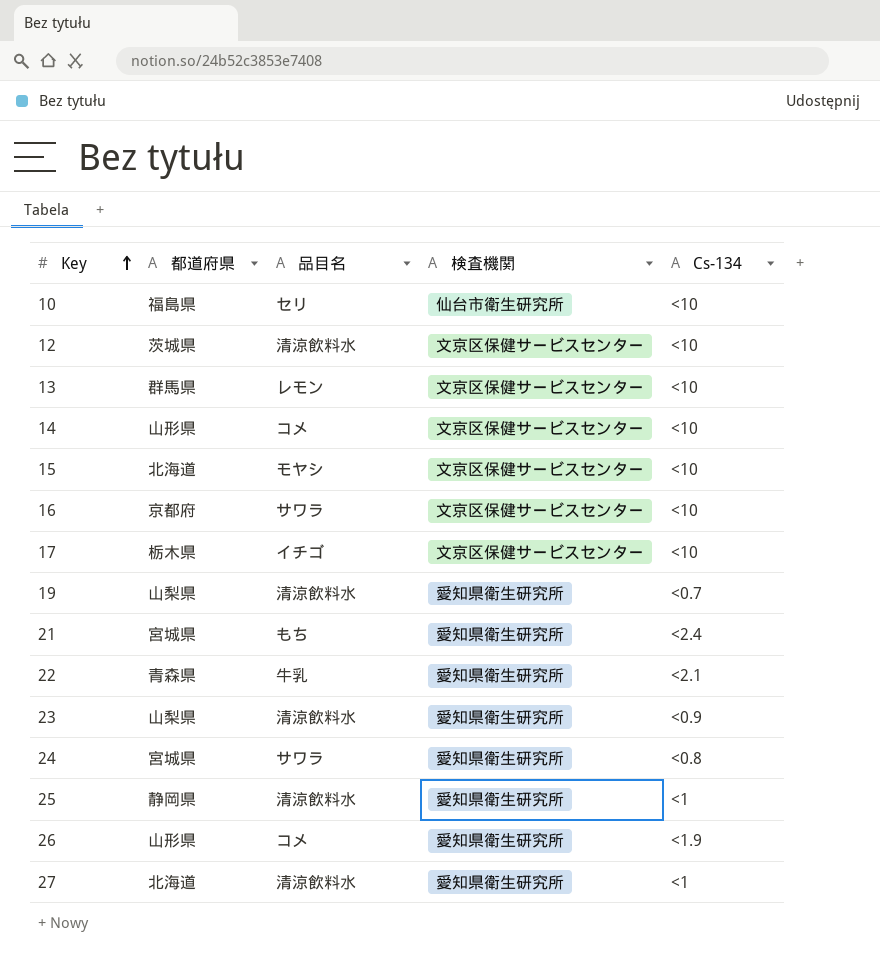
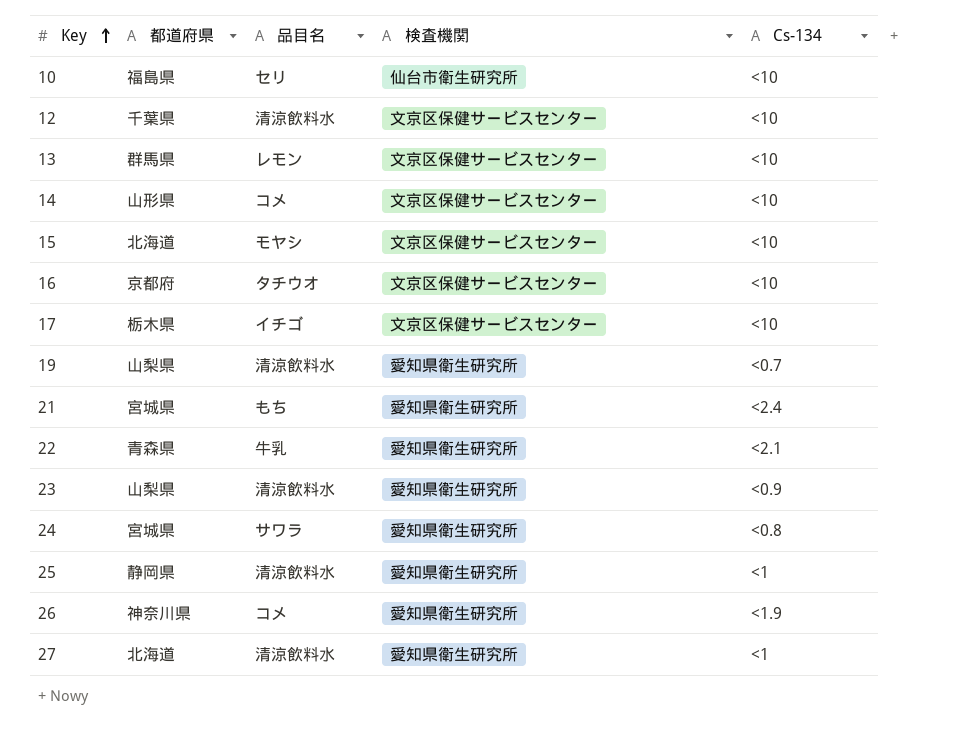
12 | 都道府県: 茨城県 -> 千葉県
16 | 品目名: サワラ -> タチウオ
26 | 都道府県: 山形県 -> 神奈川県

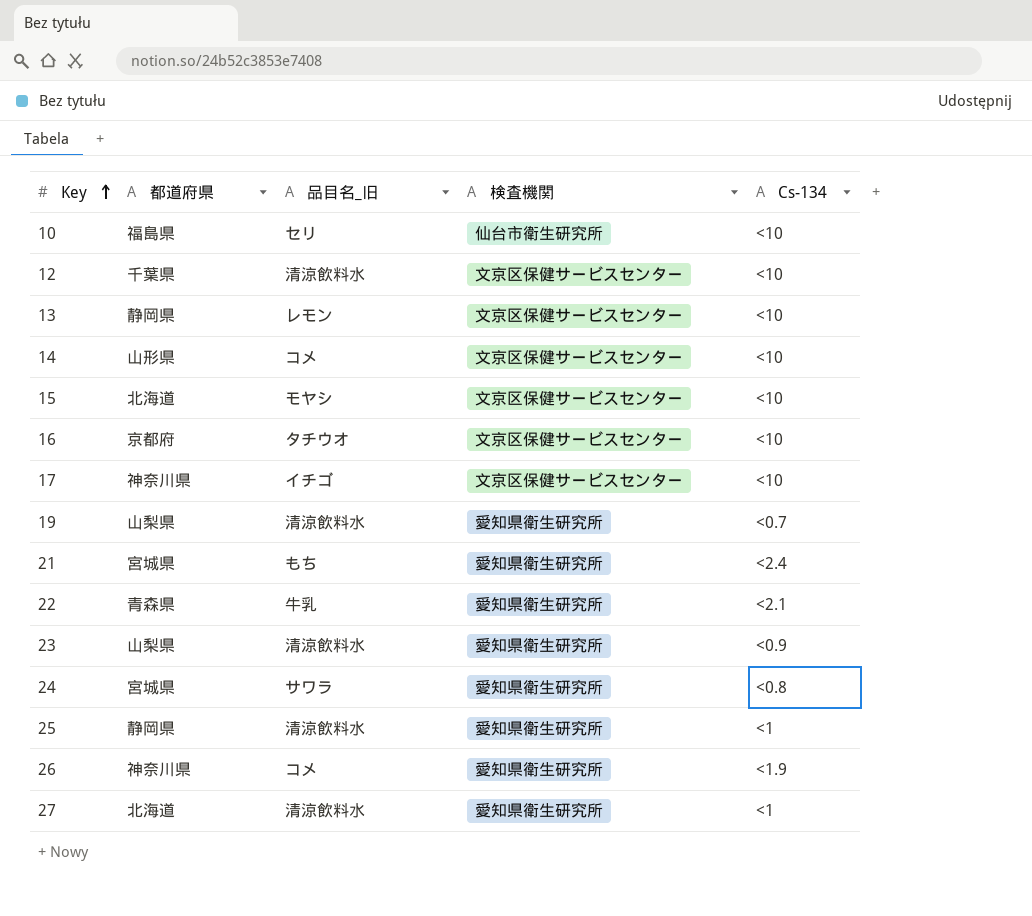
column name: 品目名 -> 品目名_旧
13 | 都道府県: 群馬県 -> 静岡県
17 | 都道府県: 栃木県 -> 神奈川県

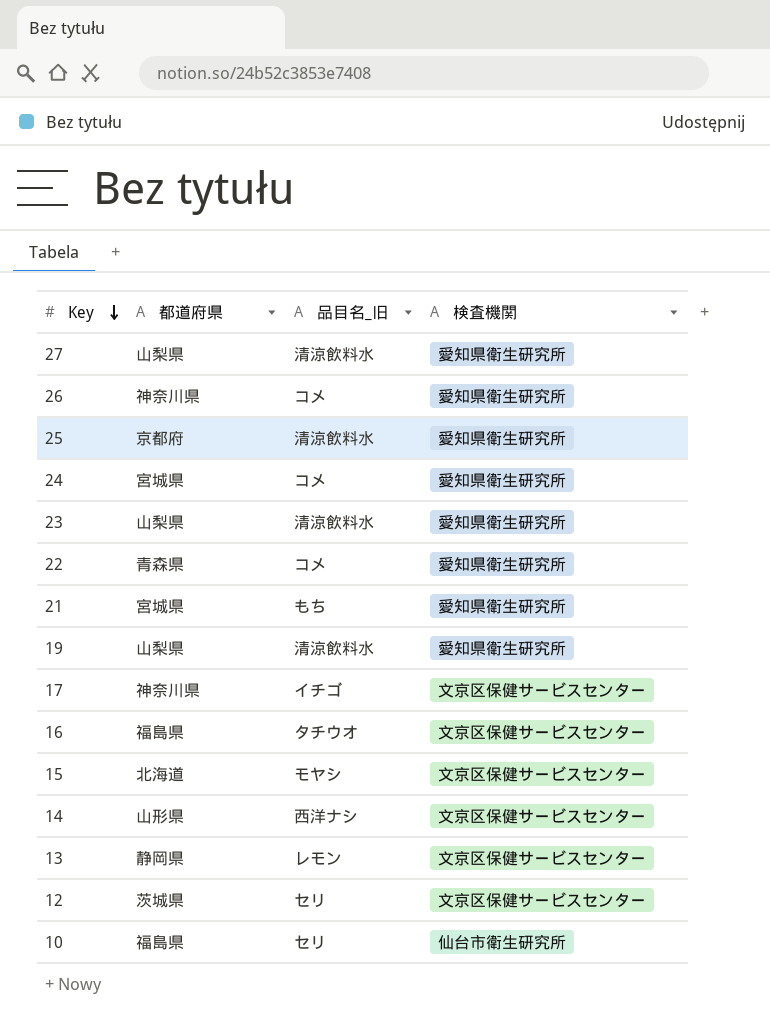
row order: Key ascending -> Key descending
column Cs-134 | position: 5 -> none
27 | 都道府県: 北海道 -> 山梨県
25 | 都道府県: 静岡県 -> 京都府
24 | 品目名_旧: サワラ -> コメ
22 | 品目名_旧: 牛乳 -> コメ
16 | 都道府県: 京都府 -> 福島県
14 | 品目名_旧: コメ -> 西洋ナシ
12 | 都道府県: 千葉県 -> 茨城県
12 | 品目名_旧: 清涼飲料水 -> セリ

